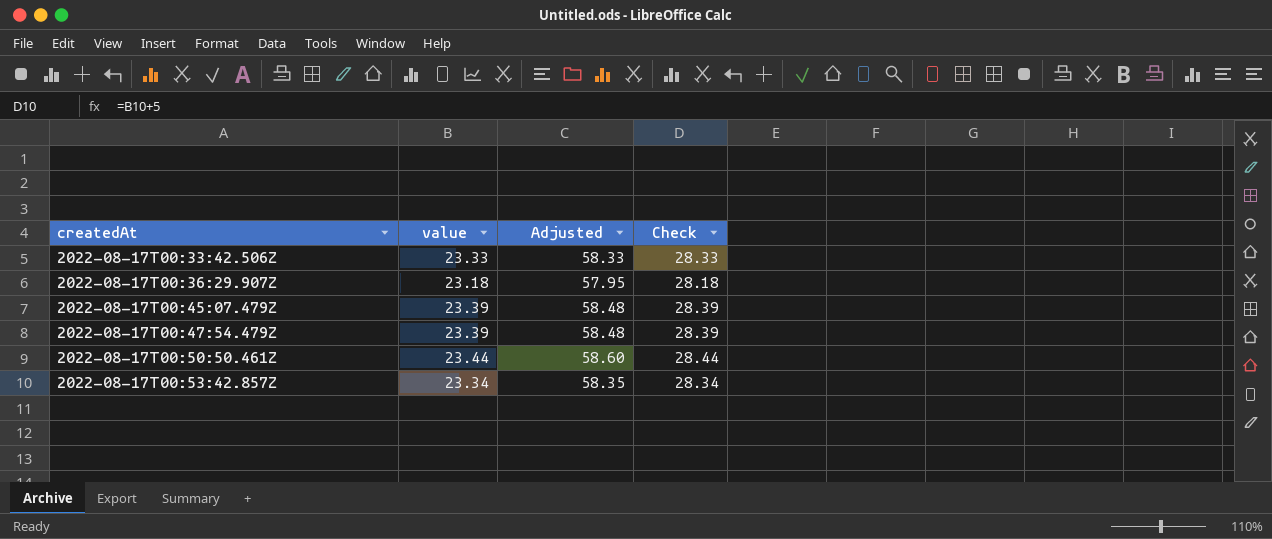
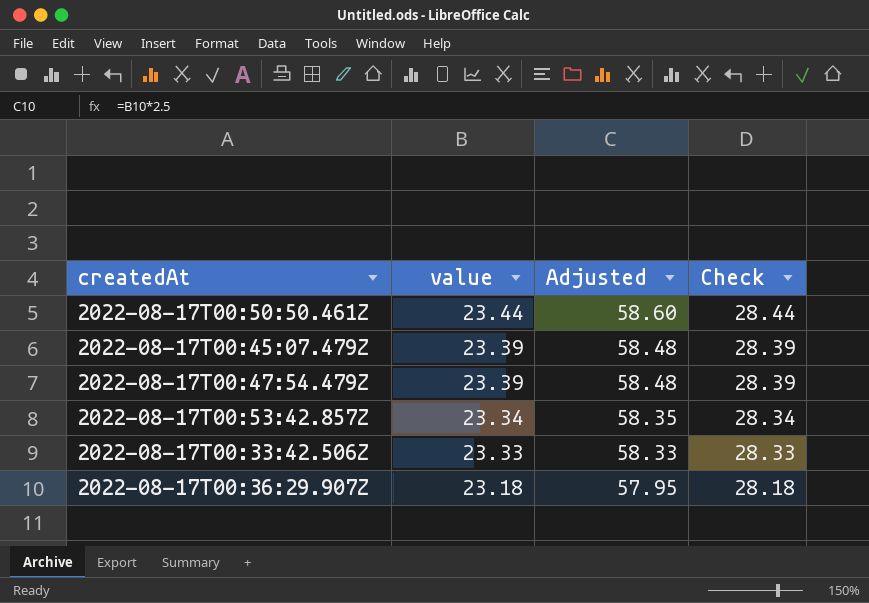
row order: createdAt ascending -> value descending

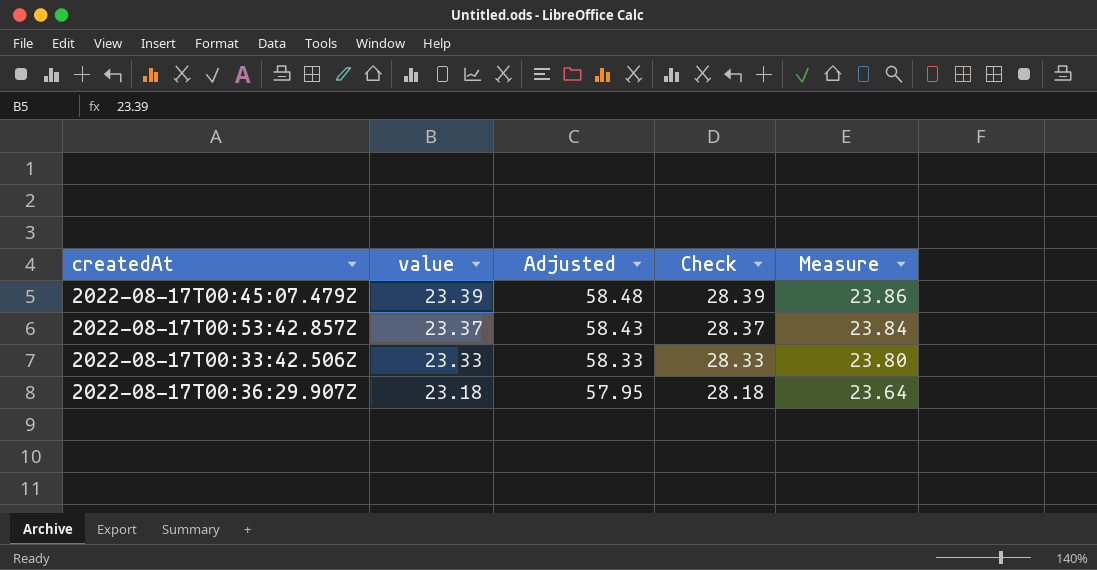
column Measure | formula: none -> [value] * 1.02
row 2022-08-17T00:50:50.461Z: 23.44 | 58.60 | 28.44 -> none
row 2022-08-17T00:47:54.479Z: 23.39 | 58.48 | 28.39 -> none
2022-08-17T00:53:42.857Z | value: 23.34 -> 23.37
2022-08-17T00:53:42.857Z | Adjusted: 58.35 -> 58.43
2022-08-17T00:53:42.857Z | Check: 28.34 -> 28.37

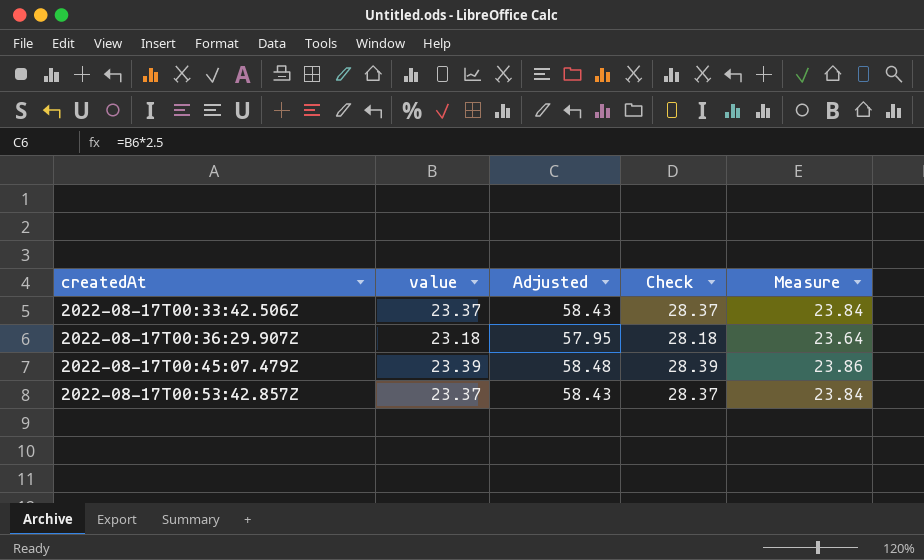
row order: value descending -> createdAt ascending
2022-08-17T00:33:42.506Z | value: 23.33 -> 23.37
2022-08-17T00:33:42.506Z | Adjusted: 58.33 -> 58.43
2022-08-17T00:33:42.506Z | Check: 28.33 -> 28.37
2022-08-17T00:33:42.506Z | Measure: 23.80 -> 23.84

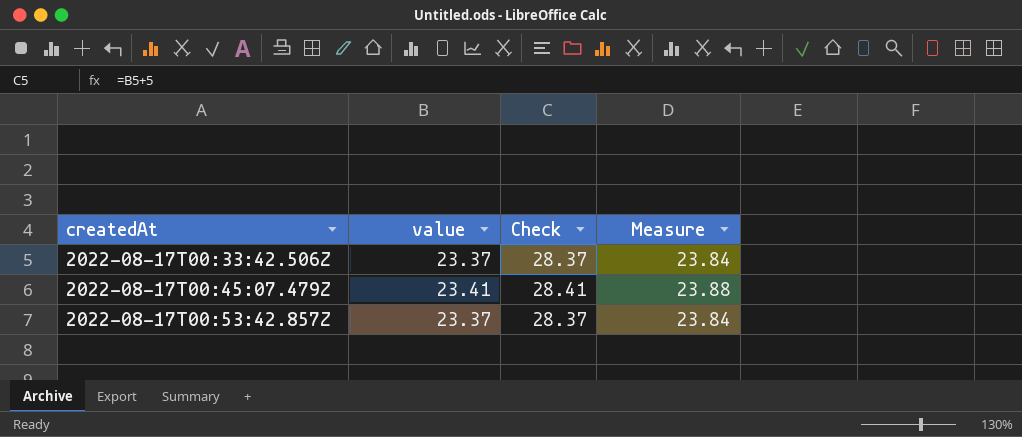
column Adjusted | formula: [value] * 2.5 -> none
row 2022-08-17T00:36:29.907Z: 23.18 | 57.95 | 28.18 | 23.64 -> none
2022-08-17T00:45:07.479Z | value: 23.39 -> 23.41
2022-08-17T00:45:07.479Z | Check: 28.39 -> 28.41
2022-08-17T00:45:07.479Z | Measure: 23.86 -> 23.88

